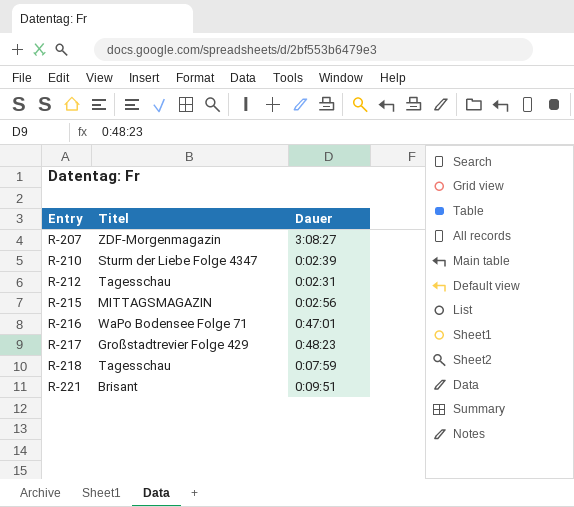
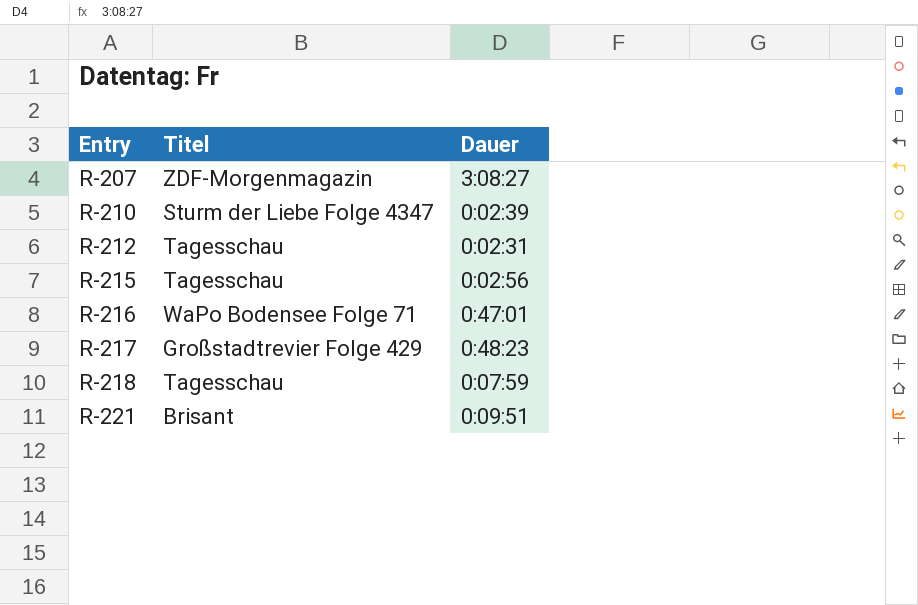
R-215 | Titel: MITTAGSMAGAZIN -> Tagesschau

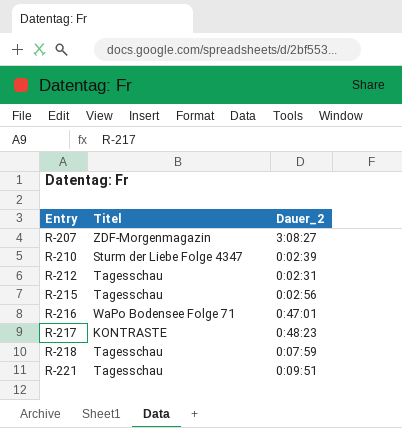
column name: Dauer -> Dauer_2
R-217 | Titel: Großstadtrevier Folge 429 -> KONTRASTE
R-221 | Titel: Brisant -> Tagesschau

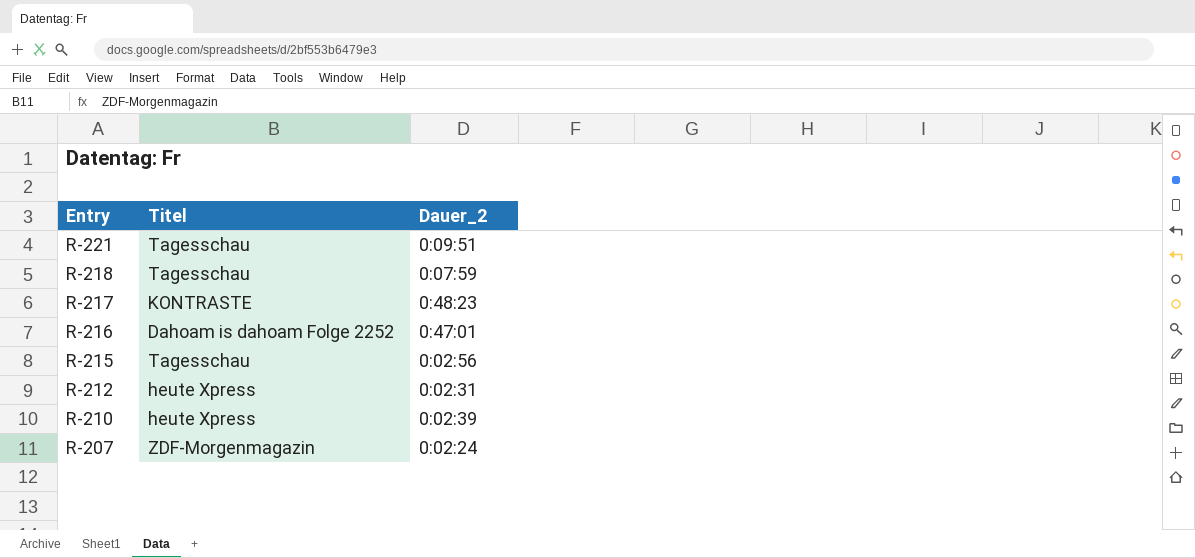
row order: Entry ascending -> Entry descending
R-216 | Titel: WaPo Bodensee Folge 71 -> Dahoam is dahoam Folge 2252
R-212 | Titel: Tagesschau -> heute Xpress
R-210 | Titel: Sturm der Liebe Folge 4347 -> heute Xpress
R-207 | Dauer_2: 3:08:27 -> 0:02:24

